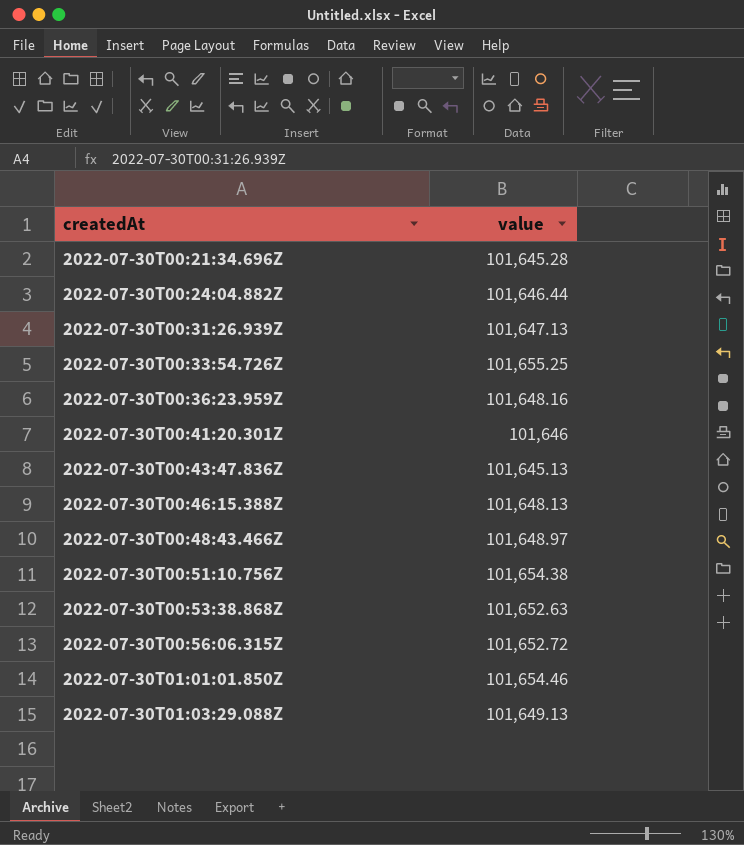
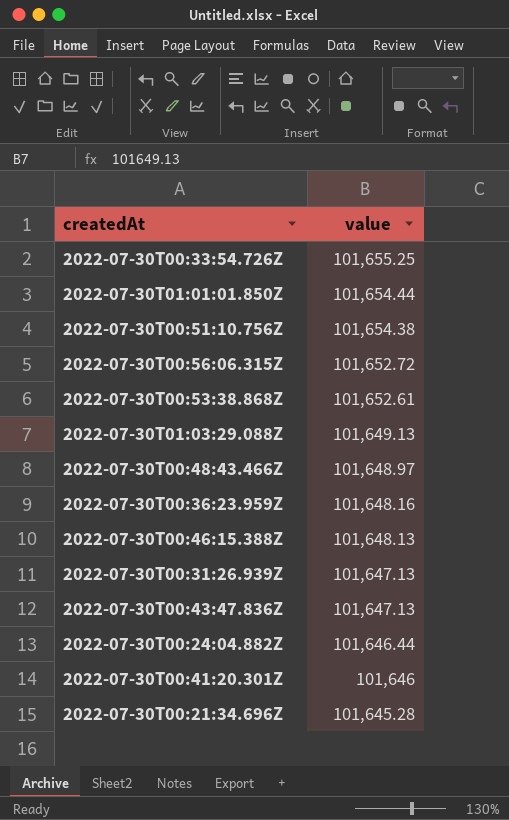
row order: createdAt ascending -> value descending
2022-07-30T01:01:01.850Z | value: 101,654.46 -> 101,654.44
2022-07-30T00:53:38.868Z | value: 101,652.63 -> 101,652.61
2022-07-30T00:43:47.836Z | value: 101,645.13 -> 101,647.13

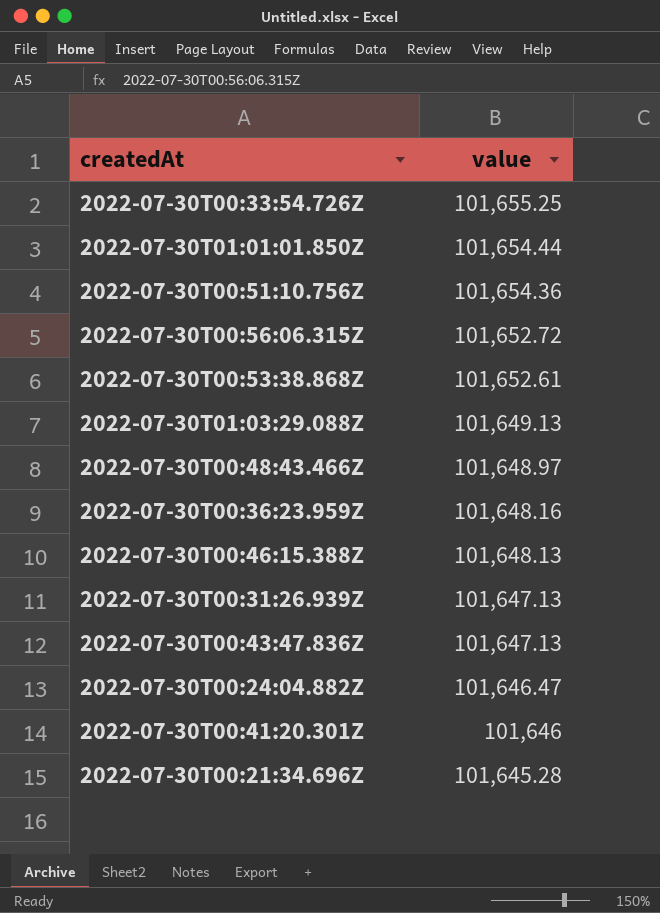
2022-07-30T00:51:10.756Z | value: 101,654.38 -> 101,654.36
2022-07-30T00:24:04.882Z | value: 101,646.44 -> 101,646.47

